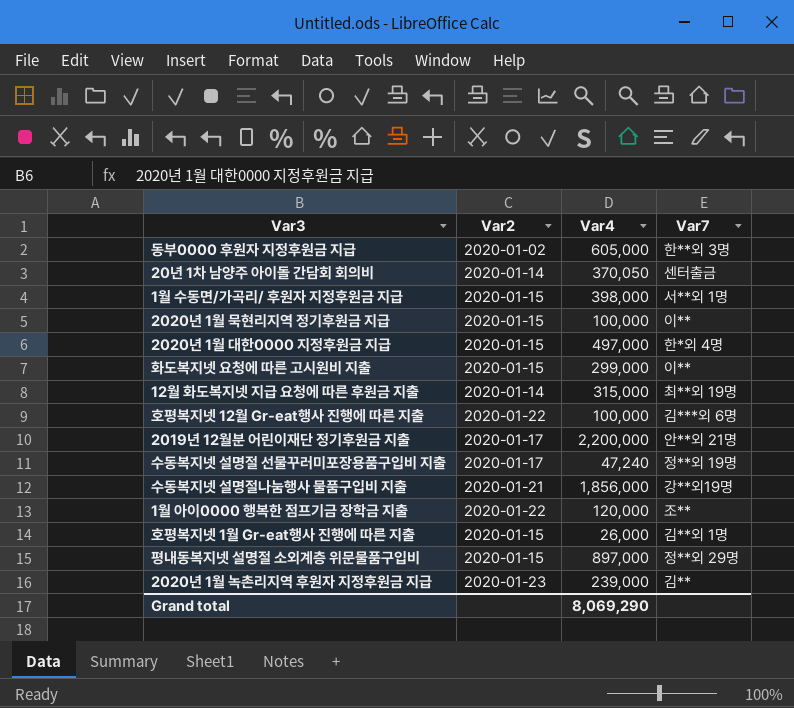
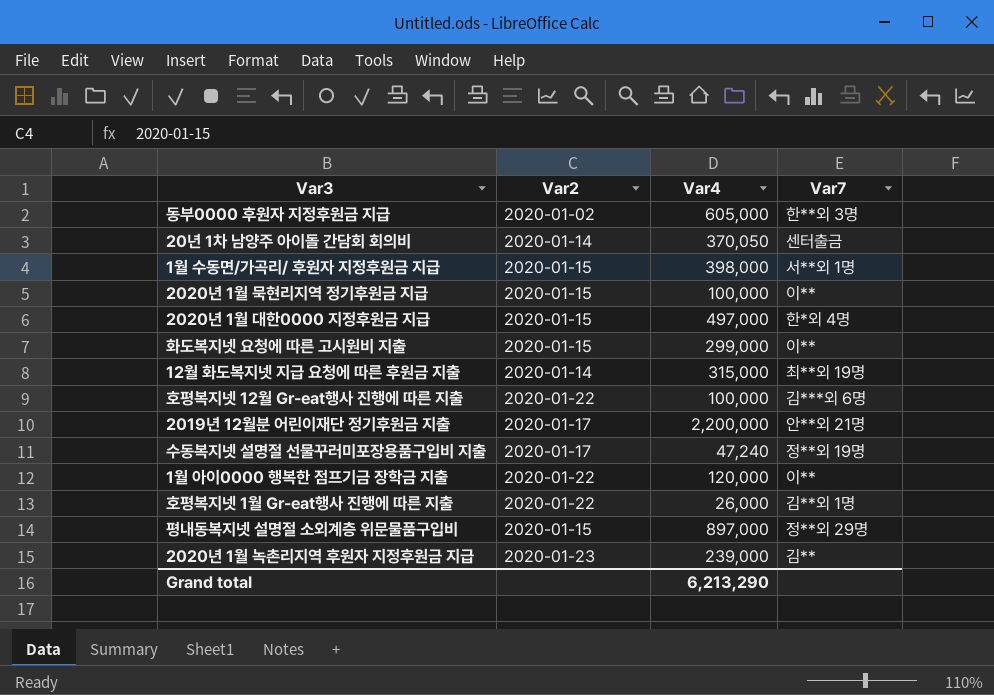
row 수동복지넷 설명절나눔행사 물품구입비 지출: 2020-01-21 | 1,856,000 | 강**외19명 -> none
1월 아이0000 행복한 점프기금 장학금 지출 | Var7: 조** -> 이**
호평복지넷 1월 Gr-eat행사 진행에 따른 지출 | Var2: 2020-01-15 -> 2020-01-22
Grand total | Var4: 8,069,290 -> 6,213,290

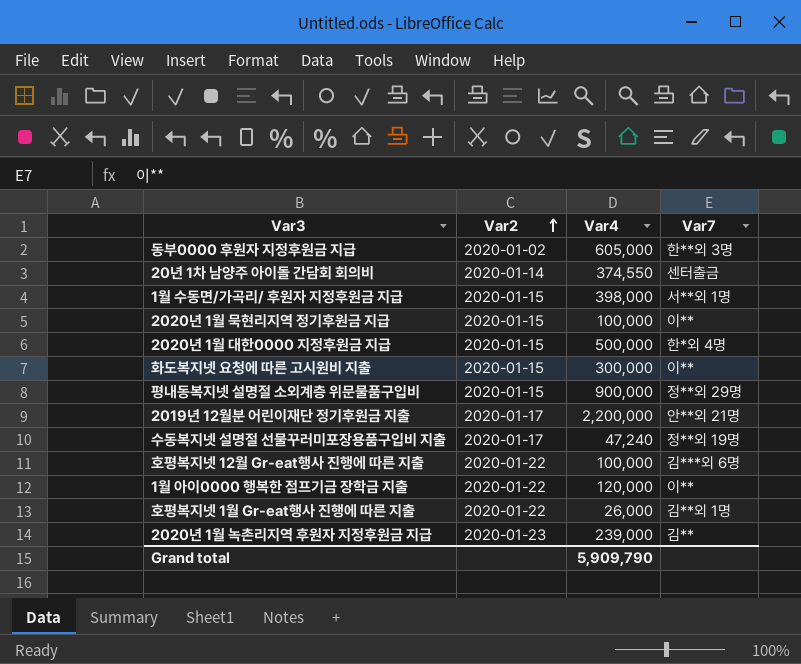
row order: none -> Var2 ascending
row 12월 화도복지넷 지급 요청에 따른 후원금 지출: 2020-01-14 | 315,000 | 최**외 19명 -> none
20년 1차 남양주 아이돌 간담회 회의비 | Var4: 370,050 -> 374,550
2020년 1월 대한0000 지정후원금 지급 | Var4: 497,000 -> 500,000
화도복지넷 요청에 따른 고시원비 지출 | Var4: 299,000 -> 300,000
평내동복지넷 설명절 소외계층 위문물품구입비 | Var4: 897,000 -> 900,000
Grand total | Var4: 6,213,290 -> 5,909,790

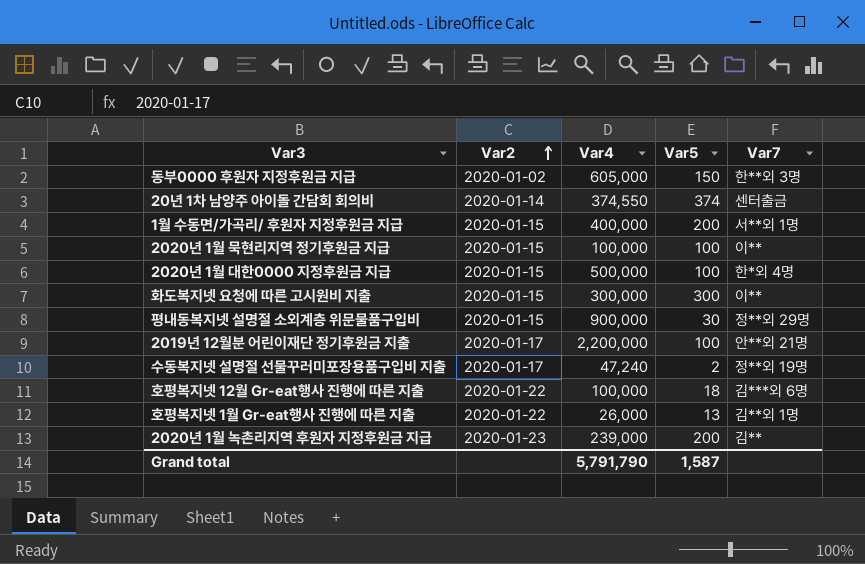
column Var5 | position: none -> 4
row 1월 아이0000 행복한 점프기금 장학금 지출: 2020-01-22 | 120,000 | 이** -> none
1월 수동면/가곡리/ 후원자 지정후원금 지급 | Var4: 398,000 -> 400,000
Grand total | Var4: 5,909,790 -> 5,791,790

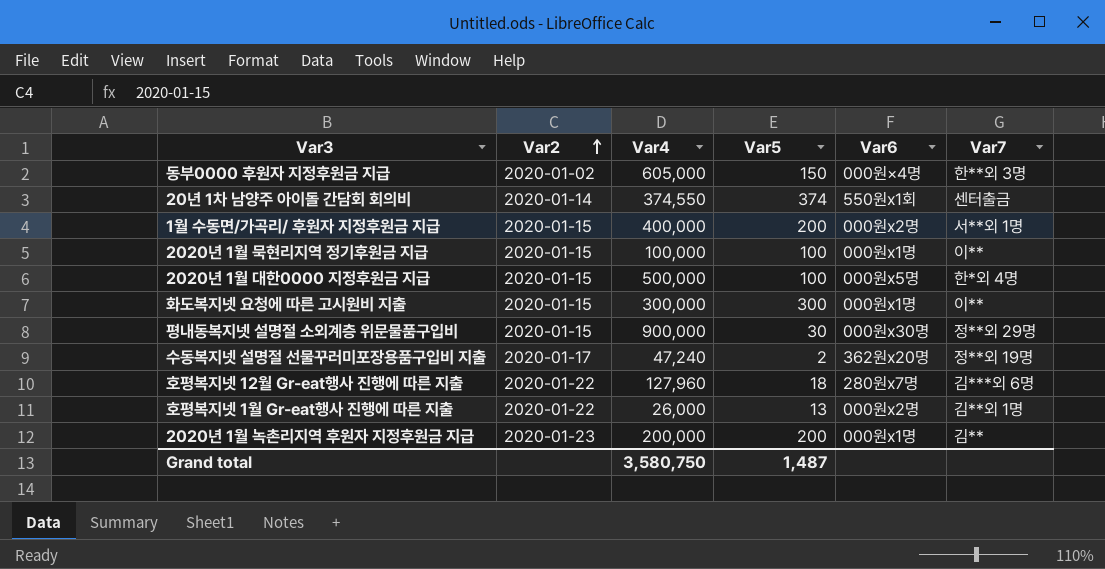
column Var6 | position: none -> 5
row 2019년 12월분 어린이재단 정기후원금 지출: 2020-01-17 | 2,200,000 | 100 | 안**외 21명 -> none
호평복지넷 12월 Gr-eat행사 진행에 따른 지출 | Var4: 100,000 -> 127,960
2020년 1월 녹촌리지역 후원자 지정후원금 지급 | Var4: 239,000 -> 200,000
Grand total | Var4: 5,791,790 -> 3,580,750
Grand total | Var5: 1,587 -> 1,487

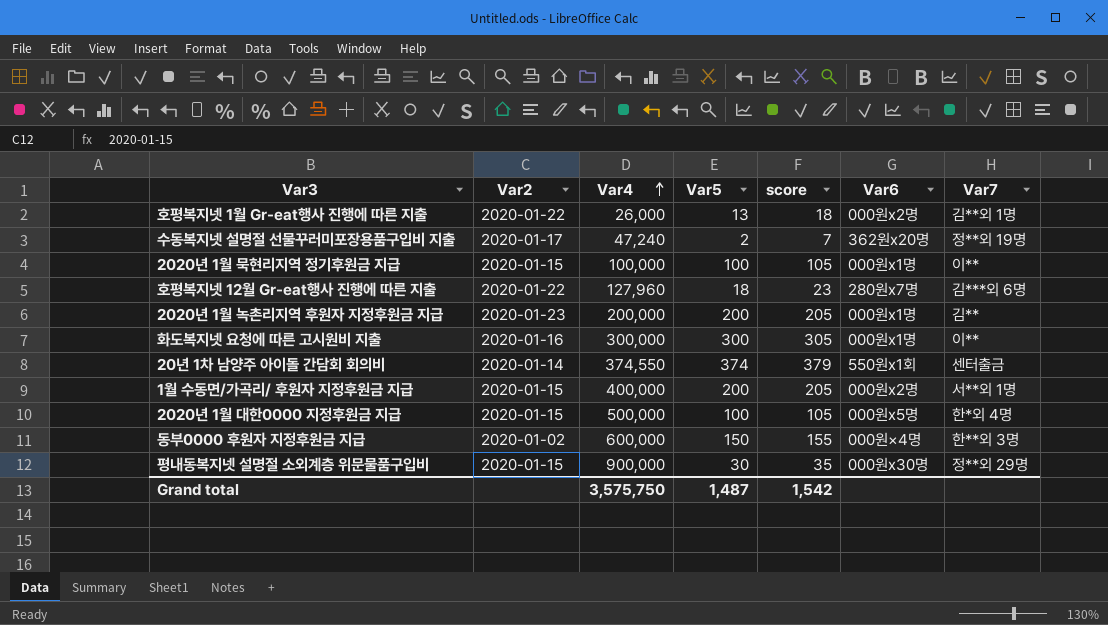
row order: Var2 ascending -> Var4 ascending
column score | formula: none -> [Var5] + 5
화도복지넷 요청에 따른 고시원비 지출 | Var2: 2020-01-15 -> 2020-01-16
동부0000 후원자 지정후원금 지급 | Var4: 605,000 -> 600,000
Grand total | Var4: 3,580,750 -> 3,575,750

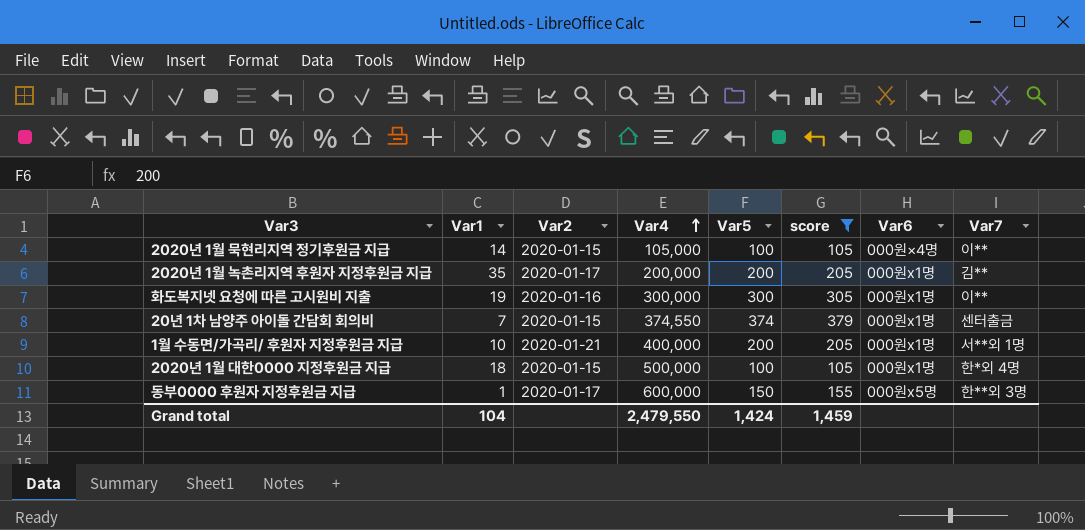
filter: none -> score >= 105
column Var1 | position: none -> 2
2020년 1월 묵현리지역 정기후원금 지급 | Var4: 100,000 -> 105,000
2020년 1월 묵현리지역 정기후원금 지급 | Var6: 000원x1명 -> 000원×4명
2020년 1월 녹촌리지역 후원자 지정후원금 지급 | Var2: 2020-01-23 -> 2020-01-17
20년 1차 남양주 아이돌 간담회 회의비 | Var2: 2020-01-14 -> 2020-01-15
20년 1차 남양주 아이돌 간담회 회의비 | Var6: 550원x1회 -> 000원x1명
1월 수동면/가곡리/ 후원자 지정후원금 지급 | Var2: 2020-01-15 -> 2020-01-21
1월 수동면/가곡리/ 후원자 지정후원금 지급 | Var6: 000원x2명 -> 000원x1명
2020년 1월 대한0000 지정후원금 지급 | Var6: 000원x5명 -> 000원x1명
동부0000 후원자 지정후원금 지급 | Var2: 2020-01-02 -> 2020-01-17
동부0000 후원자 지정후원금 지급 | Var6: 000원×4명 -> 000원x5명
Grand total | Var4: 3,575,750 -> 2,479,550
Grand total | Var5: 1,487 -> 1,424
Grand total | score: 1,542 -> 1,459

